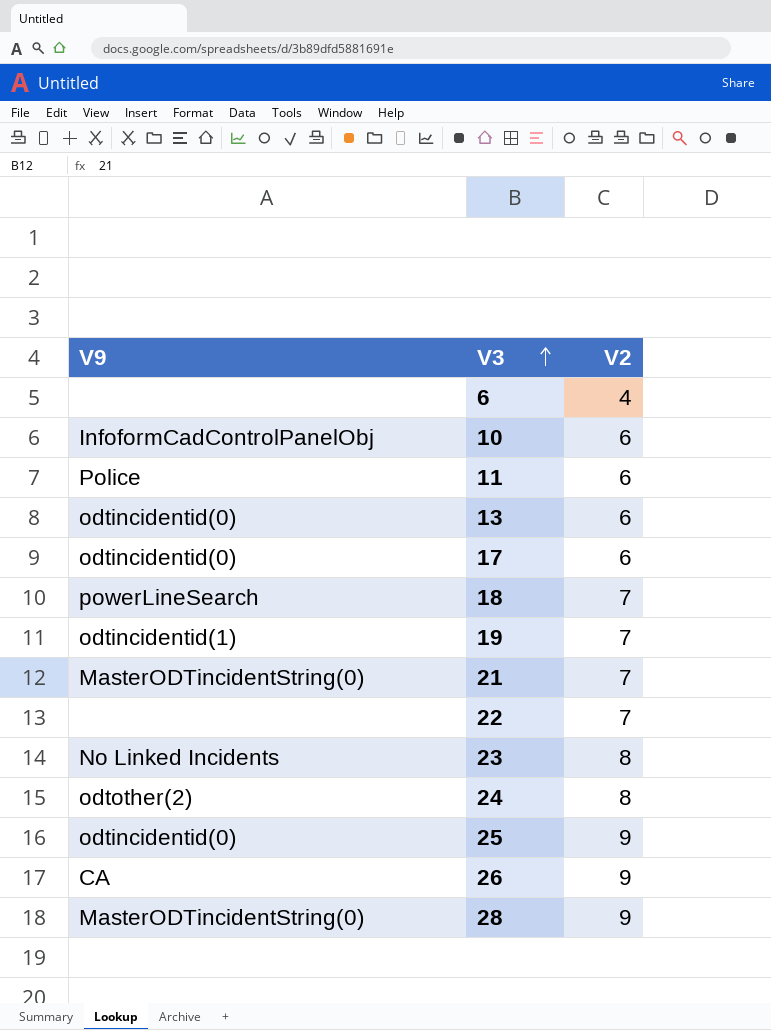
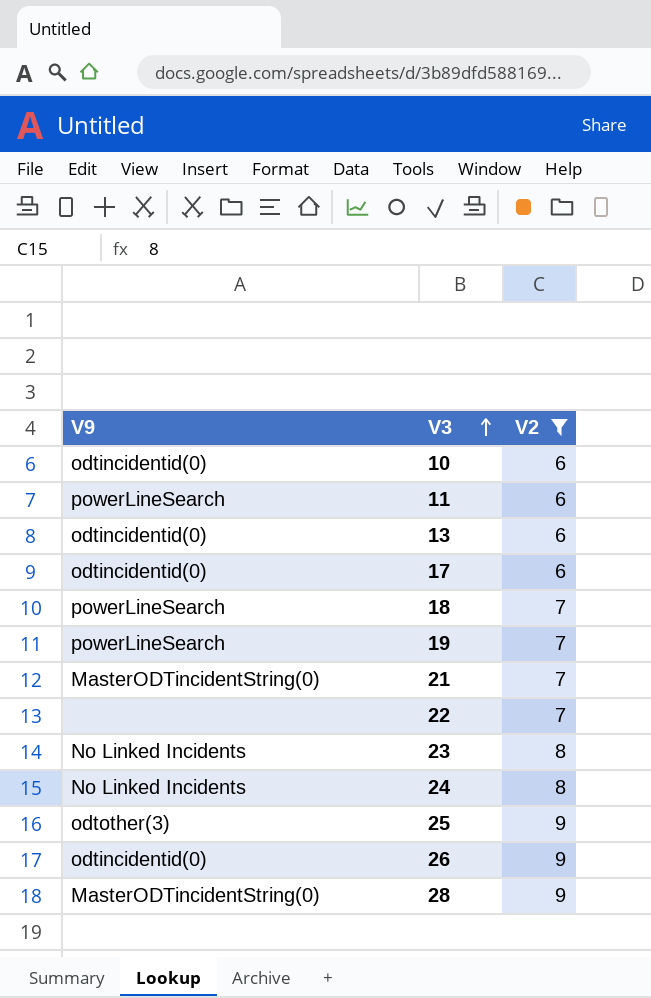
filter: none -> V2 != 4
10 | V9: InfoformCadControlPanelObj -> odtincidentid(0)
11 | V9: Police -> powerLineSearch
19 | V9: odtincidentid(1) -> powerLineSearch
24 | V9: odtother(2) -> No Linked Incidents
25 | V9: odtincidentid(0) -> odtother(3)
26 | V9: CA -> odtincidentid(0)

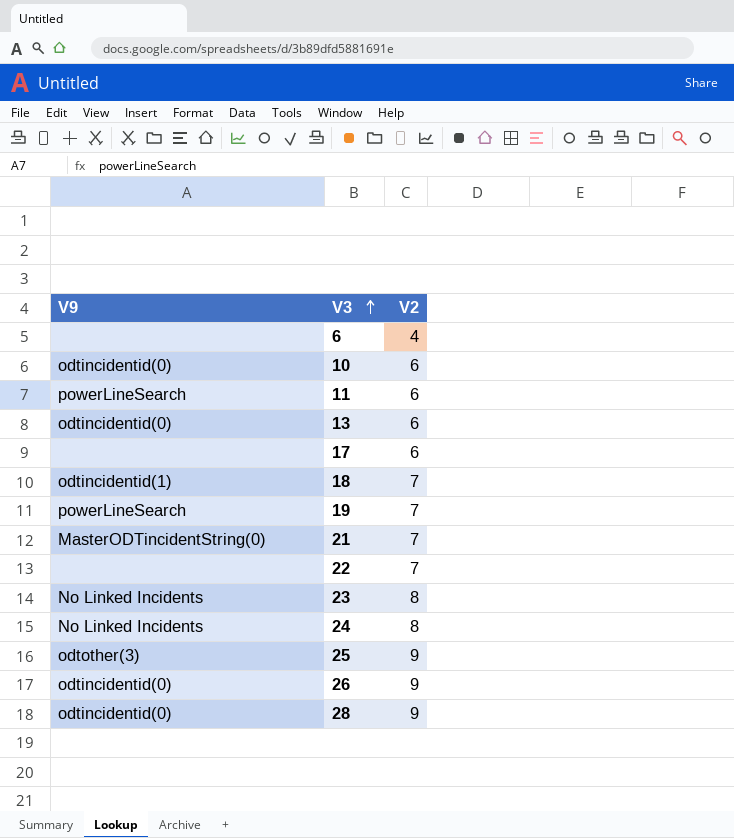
filter: V2 != 4 -> none
17 | V9: odtincidentid(0) -> none
18 | V9: powerLineSearch -> odtincidentid(1)
28 | V9: MasterODTincidentString(0) -> odtincidentid(0)

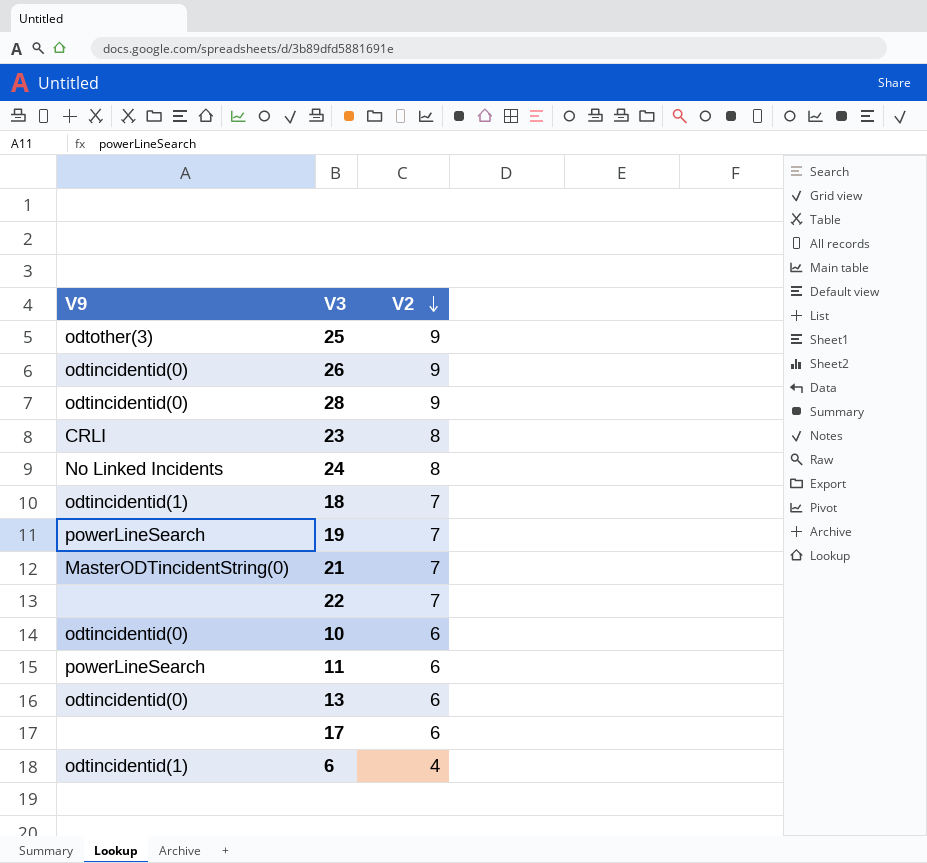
row order: V3 ascending -> V2 descending
23 | V9: No Linked Incidents -> CRLI
6 | V9: none -> odtincidentid(1)

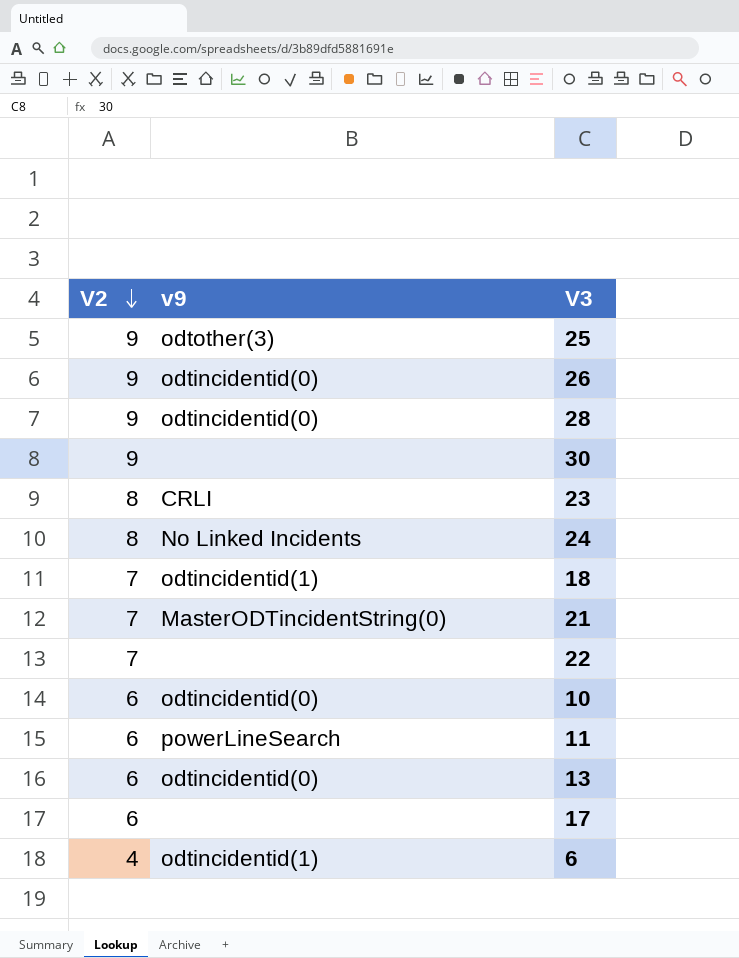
column V2 | position: 3 -> 1
column name: V9 -> v9
row 19: powerLineSearch | 7 -> none
row 30: none -> 9 | none

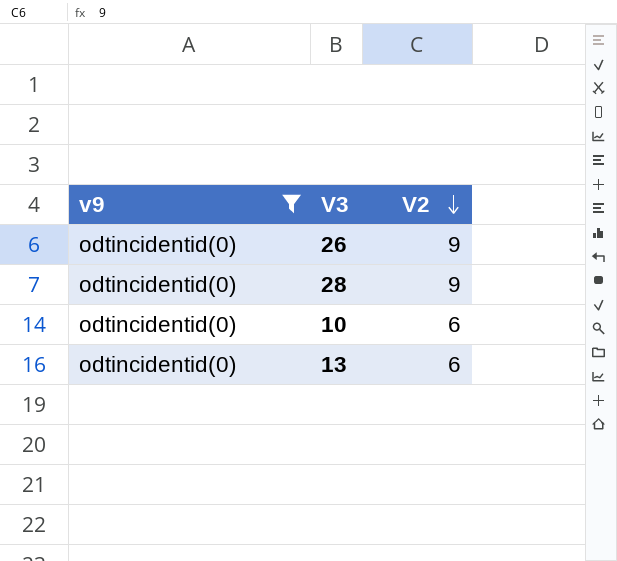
filter: none -> v9 = odtincidentid(0)
column V2 | position: 1 -> 3

